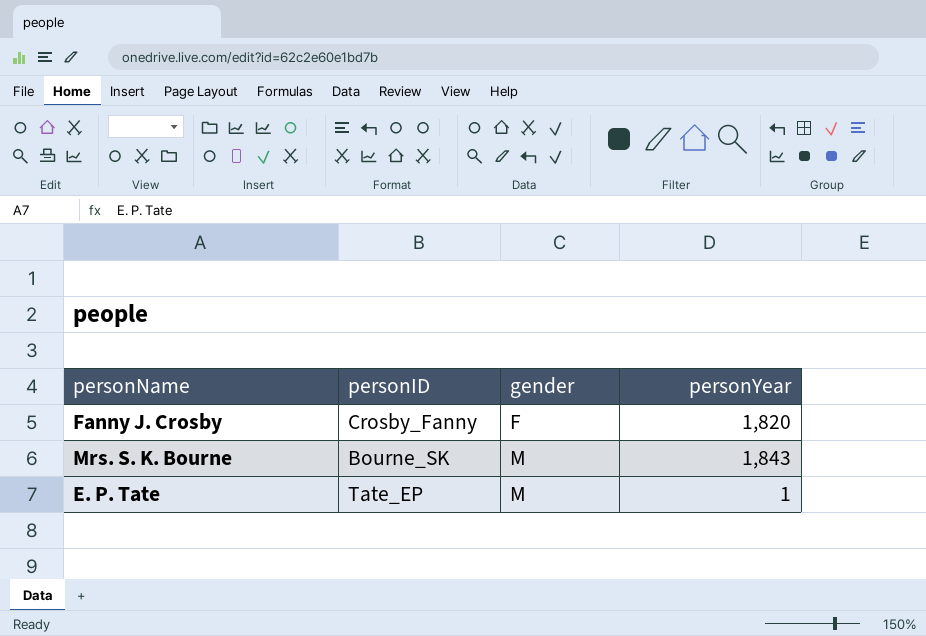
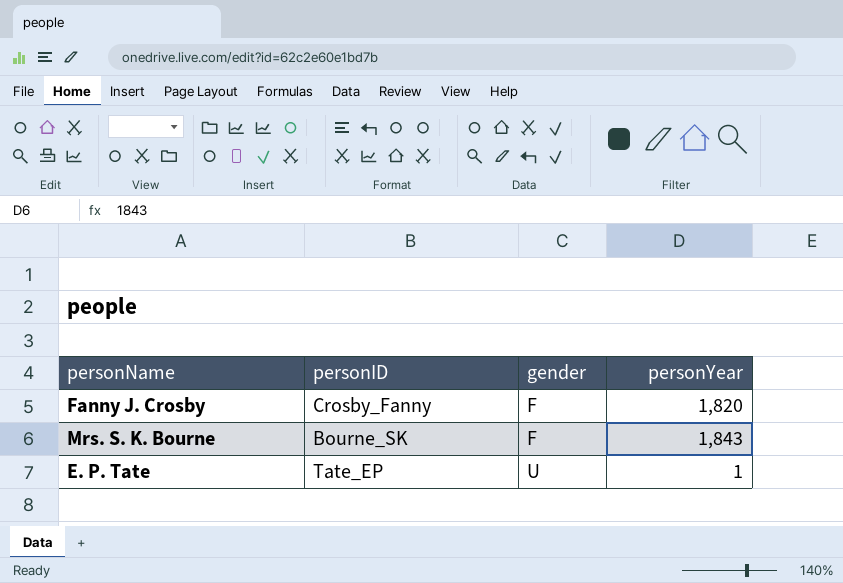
Mrs. S. K. Bourne | gender: M -> F
E. P. Tate | gender: M -> U

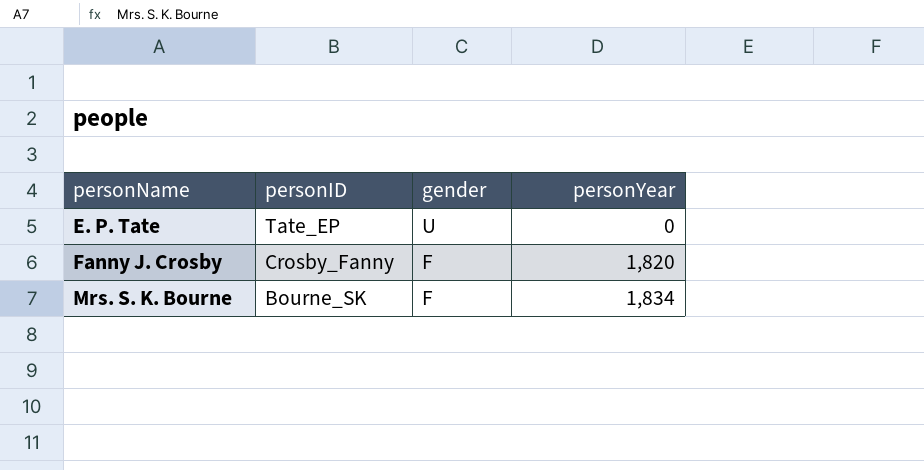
row order: gender ascending -> personName ascending
E. P. Tate | personYear: 1 -> 0
Mrs. S. K. Bourne | personYear: 1,843 -> 1,834

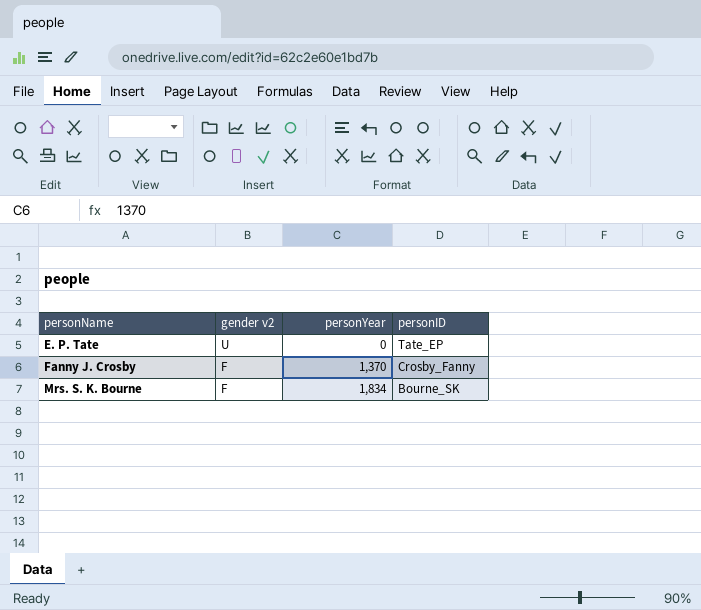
column name: gender -> gender v2
column personID | position: 2 -> 4
Fanny J. Crosby | personYear: 1,820 -> 1,370

